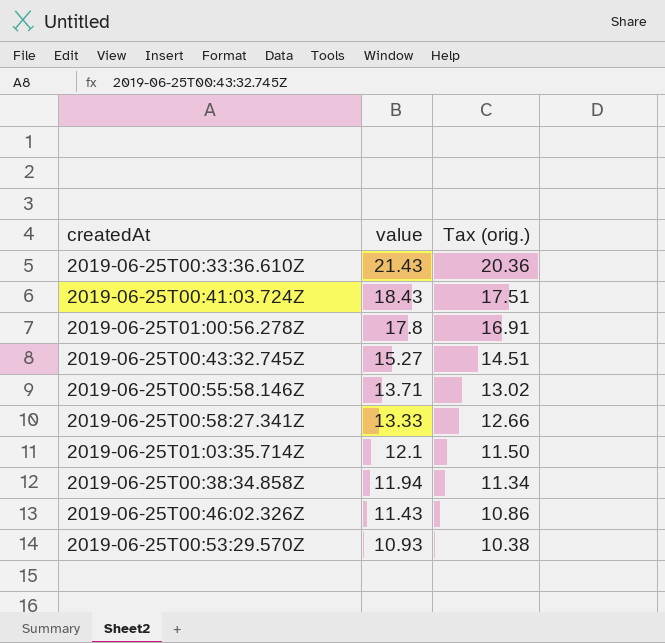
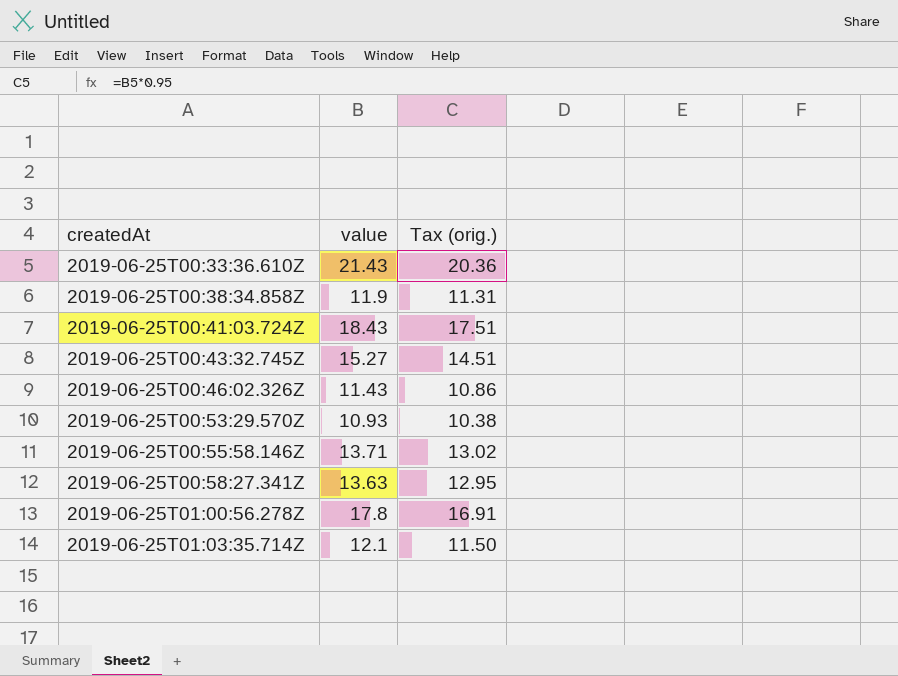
row order: value descending -> createdAt ascending
2019-06-25T00:38:34.858Z | value: 11.94 -> 11.9
2019-06-25T00:38:34.858Z | Tax (orig.): 11.34 -> 11.31
2019-06-25T00:58:27.341Z | value: 13.33 -> 13.63
2019-06-25T00:58:27.341Z | Tax (orig.): 12.66 -> 12.95

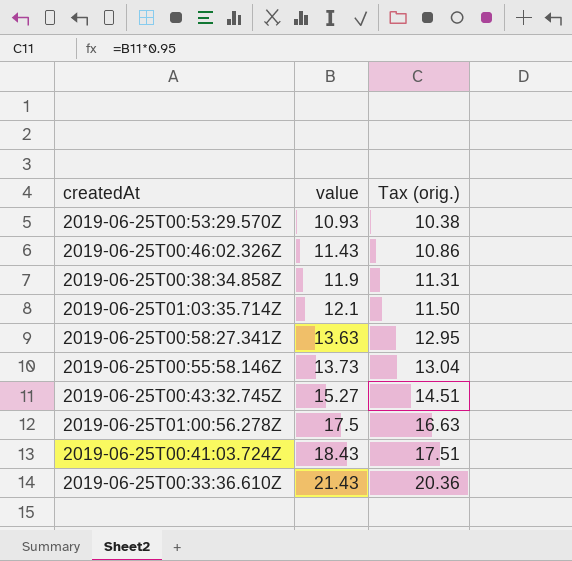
row order: createdAt ascending -> value ascending
2019-06-25T00:55:58.146Z | value: 13.71 -> 13.73
2019-06-25T00:55:58.146Z | Tax (orig.): 13.02 -> 13.04
2019-06-25T01:00:56.278Z | value: 17.8 -> 17.5
2019-06-25T01:00:56.278Z | Tax (orig.): 16.91 -> 16.63

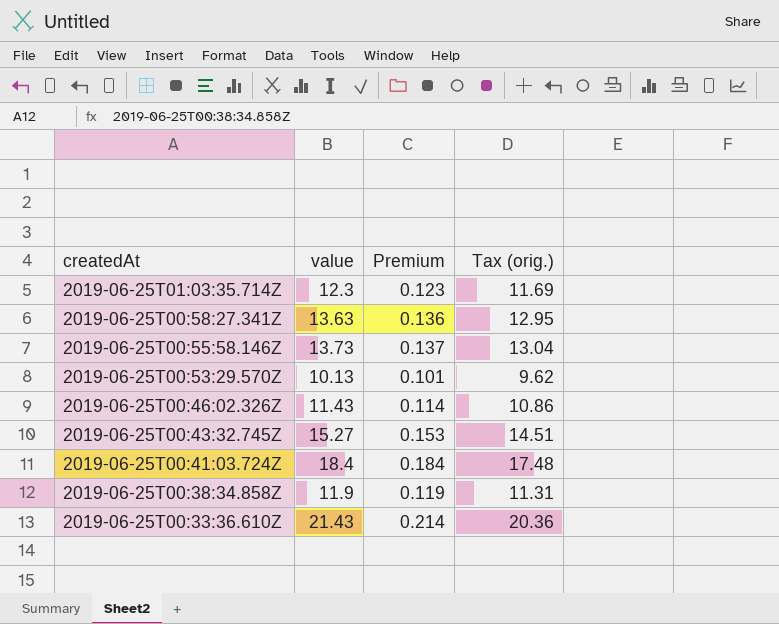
row order: value ascending -> createdAt descending
column Premium | formula: none -> [value] * 0.01
row 2019-06-25T01:00:56.278Z: 17.5 | 16.63 -> none
2019-06-25T01:03:35.714Z | value: 12.1 -> 12.3
2019-06-25T01:03:35.714Z | Tax (orig.): 11.50 -> 11.69
2019-06-25T00:53:29.570Z | value: 10.93 -> 10.13
2019-06-25T00:53:29.570Z | Tax (orig.): 10.38 -> 9.62
2019-06-25T00:41:03.724Z | value: 18.43 -> 18.4
2019-06-25T00:41:03.724Z | Tax (orig.): 17.51 -> 17.48

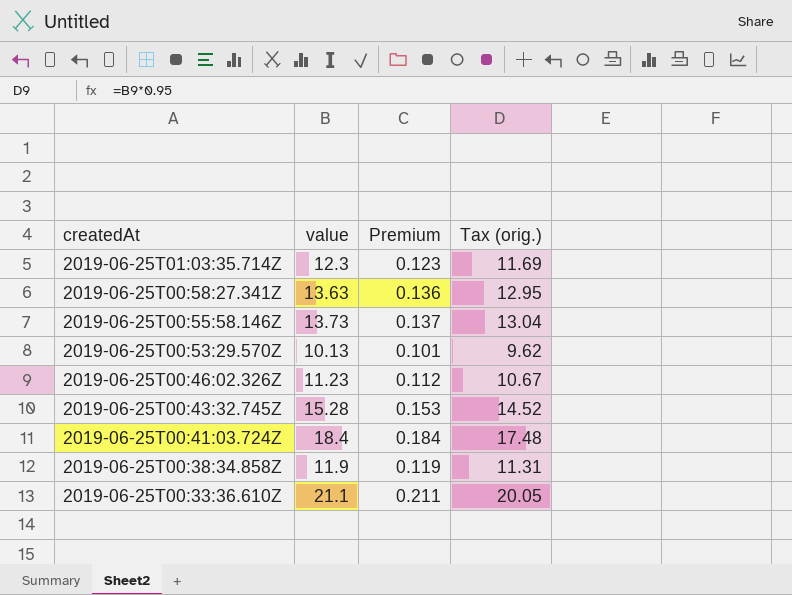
2019-06-25T00:46:02.326Z | value: 11.43 -> 11.23
2019-06-25T00:46:02.326Z | Premium: 0.114 -> 0.112
2019-06-25T00:46:02.326Z | Tax (orig.): 10.86 -> 10.67
2019-06-25T00:43:32.745Z | value: 15.27 -> 15.28
2019-06-25T00:43:32.745Z | Tax (orig.): 14.51 -> 14.52
2019-06-25T00:33:36.610Z | value: 21.43 -> 21.1
2019-06-25T00:33:36.610Z | Premium: 0.214 -> 0.211
2019-06-25T00:33:36.610Z | Tax (orig.): 20.36 -> 20.05

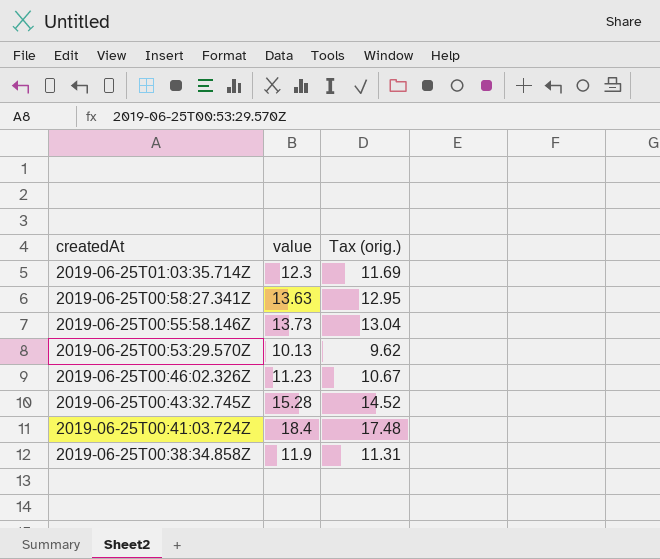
column Premium | formula: [value] * 0.01 -> none
row 2019-06-25T00:33:36.610Z: 21.1 | 0.211 | 20.05 -> none

